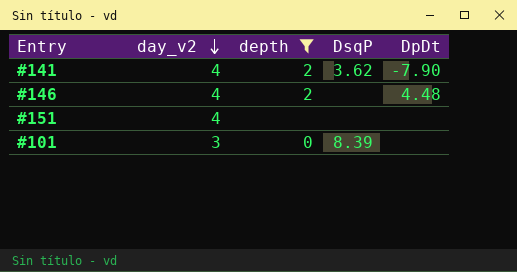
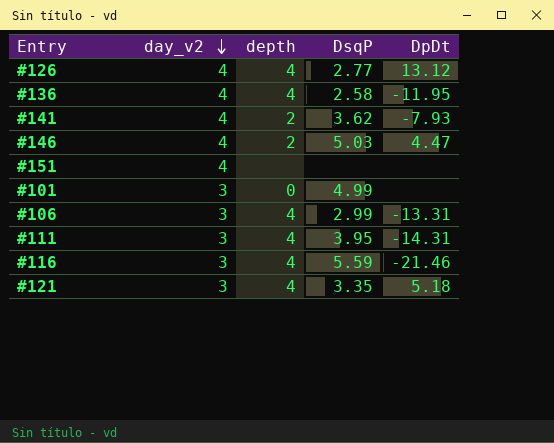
filter: depth != 4 -> none
#141 | DpDt: -7.90 -> -7.93
#146 | DsqP: none -> 5.03
#146 | DpDt: 4.48 -> 4.47
#101 | DsqP: 8.39 -> 4.99

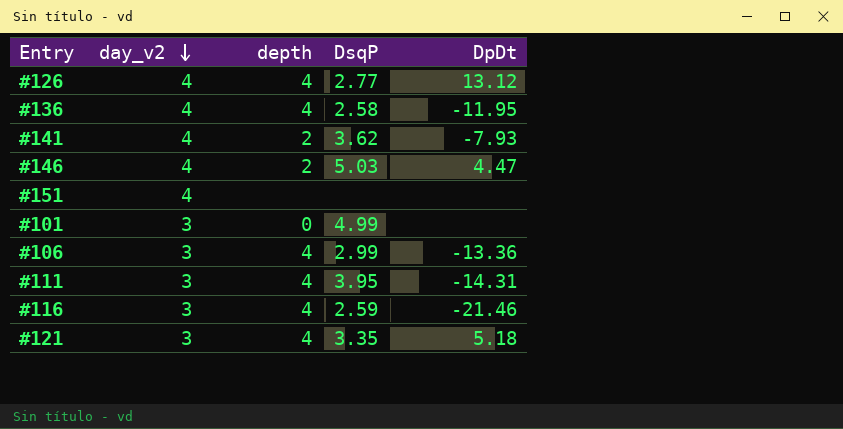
#106 | DpDt: -13.31 -> -13.36
#116 | DsqP: 5.59 -> 2.59

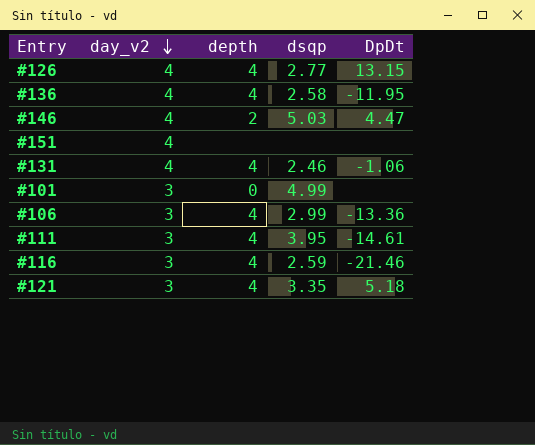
column name: DsqP -> dsqp
row #141: 4 | 2 | 3.62 | -7.93 -> none
#126 | DpDt: 13.12 -> 13.15
row #131: none -> 4 | 4 | 2.46 | -1.06
#111 | DpDt: -14.31 -> -14.61

